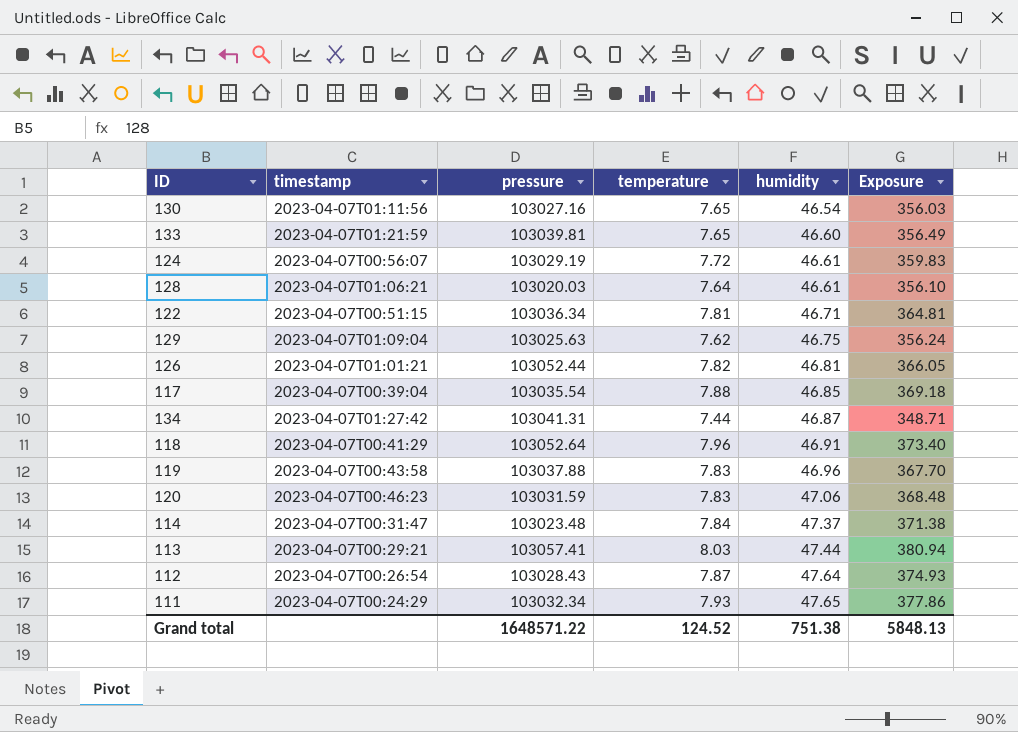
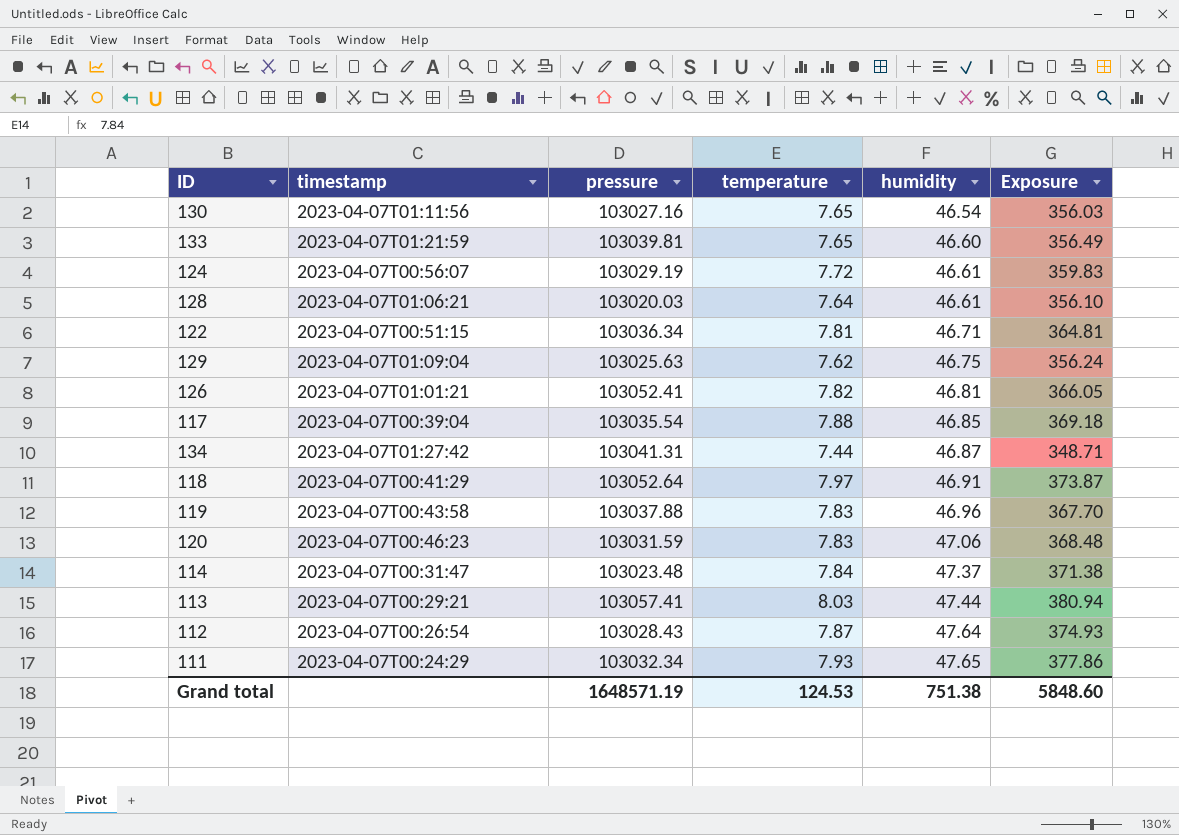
126 | pressure: 103052.44 -> 103052.41
118 | temperature: 7.96 -> 7.97
118 | Exposure: 373.40 -> 373.87
Grand total | pressure: 1648571.22 -> 1648571.19
Grand total | temperature: 124.52 -> 124.53
Grand total | Exposure: 5848.13 -> 5848.60

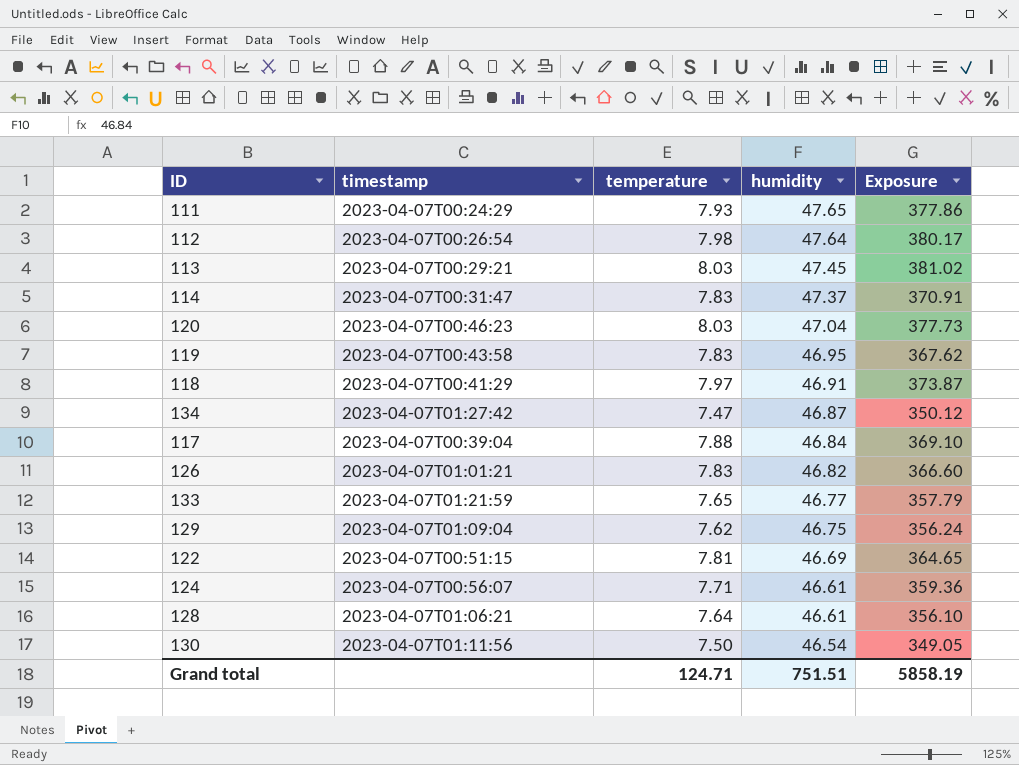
row order: humidity ascending -> humidity descending
column pressure | position: 3 -> none
112 | temperature: 7.87 -> 7.98
112 | Exposure: 374.93 -> 380.17
113 | humidity: 47.44 -> 47.45
113 | Exposure: 380.94 -> 381.02
114 | temperature: 7.84 -> 7.83
114 | Exposure: 371.38 -> 370.91
120 | temperature: 7.83 -> 8.03
120 | humidity: 47.06 -> 47.04
120 | Exposure: 368.48 -> 377.73
119 | humidity: 46.96 -> 46.95
119 | Exposure: 367.70 -> 367.62
134 | temperature: 7.44 -> 7.47
134 | Exposure: 348.71 -> 350.12
117 | humidity: 46.85 -> 46.84
117 | Exposure: 369.18 -> 369.10
126 | temperature: 7.82 -> 7.83
126 | humidity: 46.81 -> 46.82
126 | Exposure: 366.05 -> 366.60
133 | humidity: 46.60 -> 46.77
133 | Exposure: 356.49 -> 357.79
122 | humidity: 46.71 -> 46.69
122 | Exposure: 364.81 -> 364.65
124 | temperature: 7.72 -> 7.71
124 | Exposure: 359.83 -> 359.36
130 | temperature: 7.65 -> 7.50
130 | Exposure: 356.03 -> 349.05
Grand total | temperature: 124.53 -> 124.71
Grand total | humidity: 751.38 -> 751.51
Grand total | Exposure: 5848.60 -> 5858.19

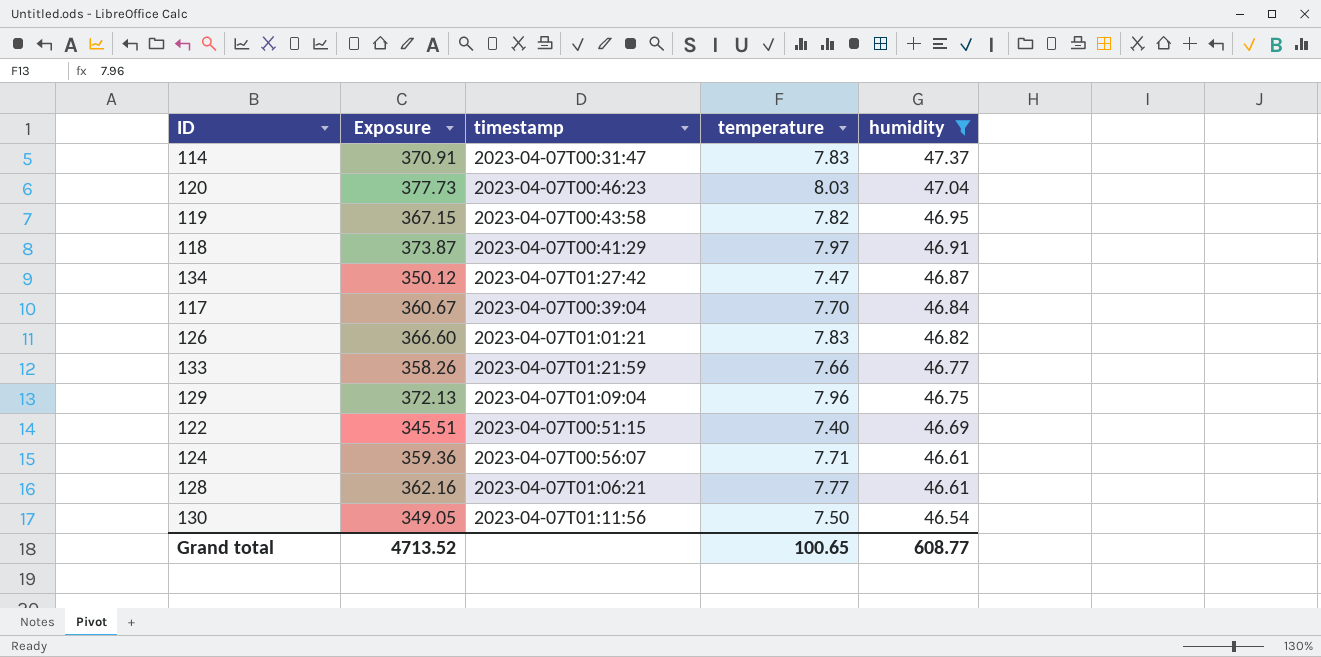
filter: none -> humidity <= 47.37
column Exposure | position: 5 -> 2
119 | Exposure: 367.62 -> 367.15
119 | temperature: 7.83 -> 7.82
117 | Exposure: 369.10 -> 360.67
117 | temperature: 7.88 -> 7.70
133 | Exposure: 357.79 -> 358.26
133 | temperature: 7.65 -> 7.66
129 | Exposure: 356.24 -> 372.13
129 | temperature: 7.62 -> 7.96
122 | Exposure: 364.65 -> 345.51
122 | temperature: 7.81 -> 7.40
128 | Exposure: 356.10 -> 362.16
128 | temperature: 7.64 -> 7.77
Grand total | Exposure: 5858.19 -> 4713.52
Grand total | temperature: 124.71 -> 100.65
Grand total | humidity: 751.51 -> 608.77

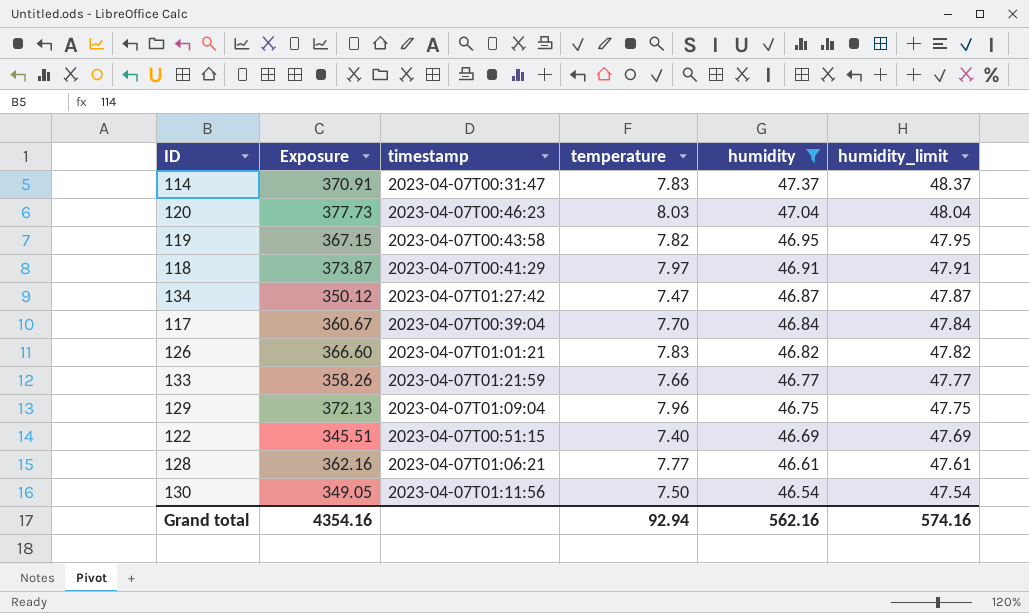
column humidity_limit | formula: none -> [humidity] + 1
row 124: 359.36 | 2023-04-07T00:56:07 | 7.71 | 46.61 -> none
Grand total | Exposure: 4713.52 -> 4354.16
Grand total | temperature: 100.65 -> 92.94
Grand total | humidity: 608.77 -> 562.16

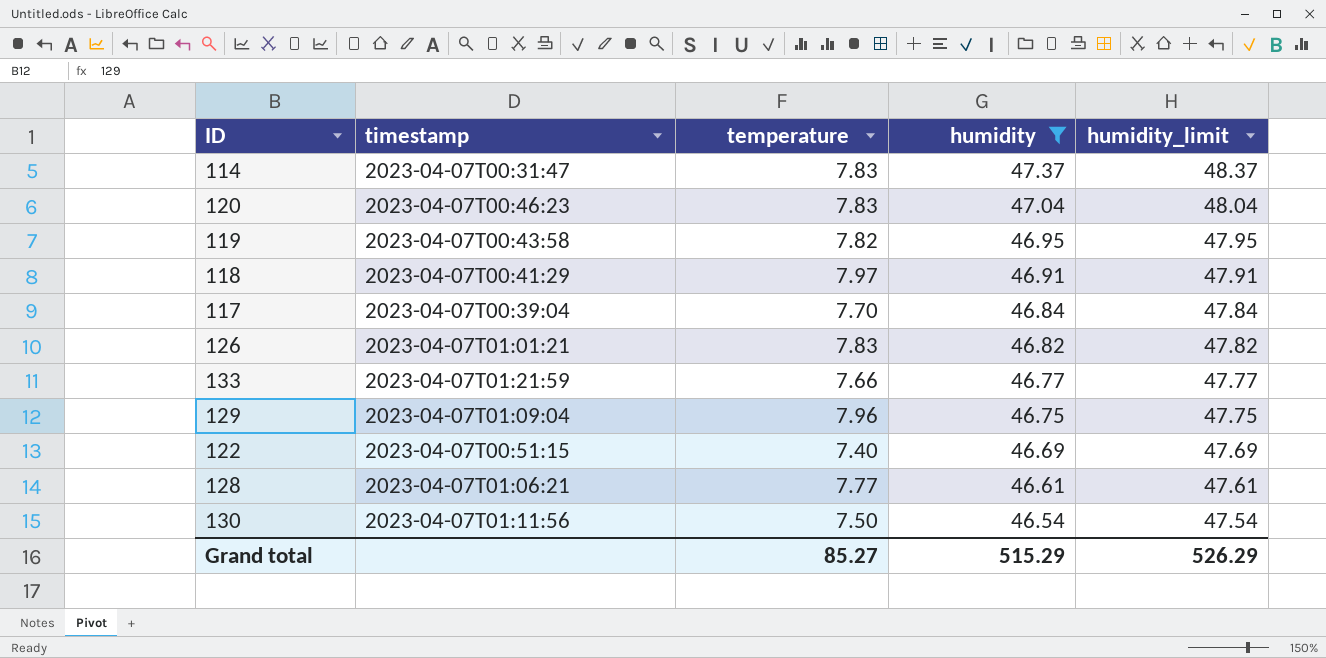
column Exposure | formula: [temperature] * [humidity] -> none
row 134: 350.12 | 2023-04-07T01:27:42 | 7.47 | 46.87 | 47.87 -> none
120 | temperature: 8.03 -> 7.83
Grand total | temperature: 92.94 -> 85.27
Grand total | humidity: 562.16 -> 515.29
Grand total | humidity_limit: 574.16 -> 526.29

